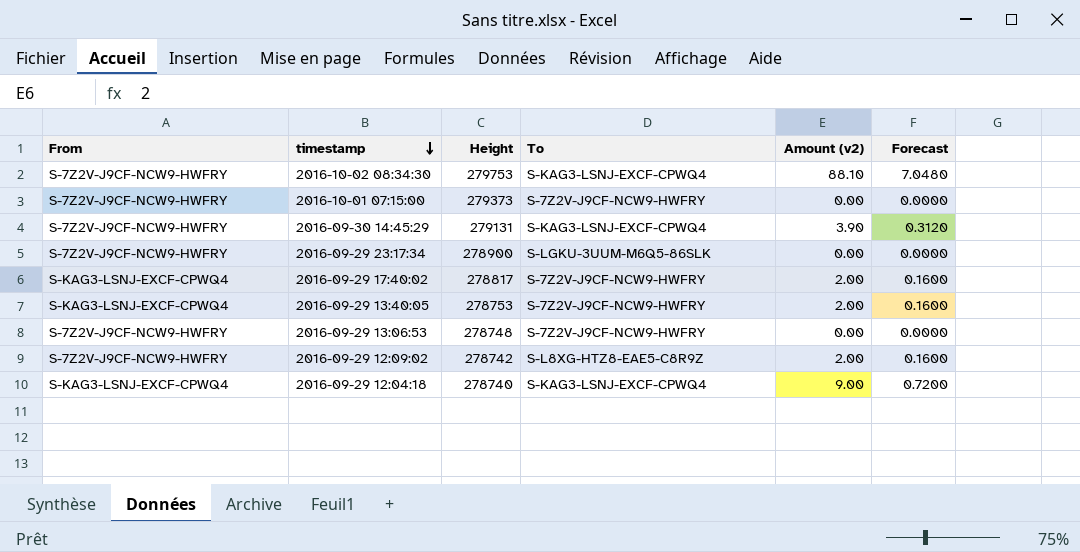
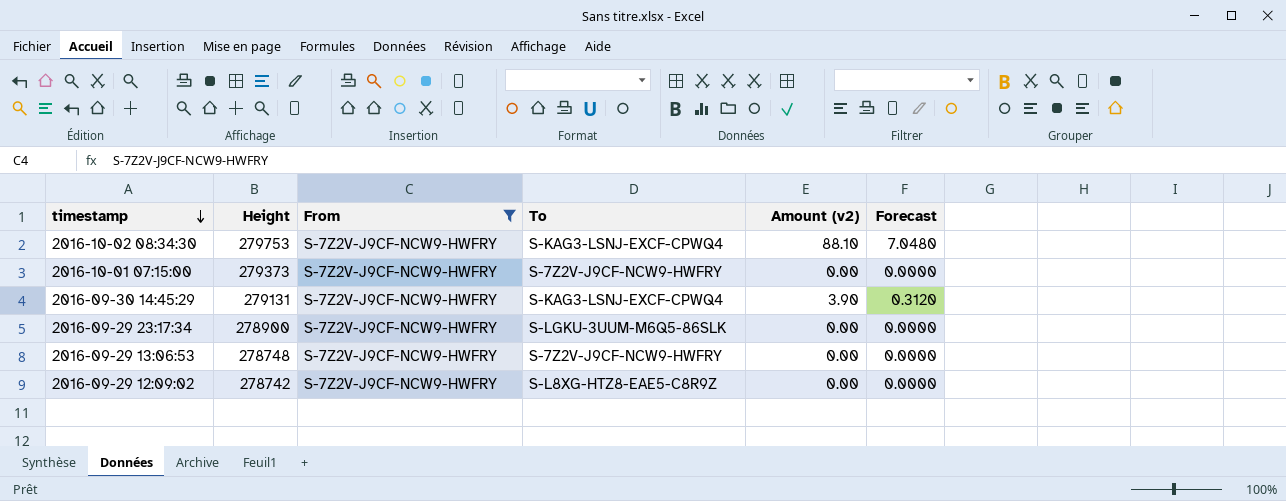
filter: none -> From = S-7Z2V-J9CF-NCW9-HWFRY
column From | position: 1 -> 3
2016-09-29 12:09:02 | Amount (v2): 2.00 -> 0.00
2016-09-29 12:09:02 | Forecast: 0.1600 -> 0.0000

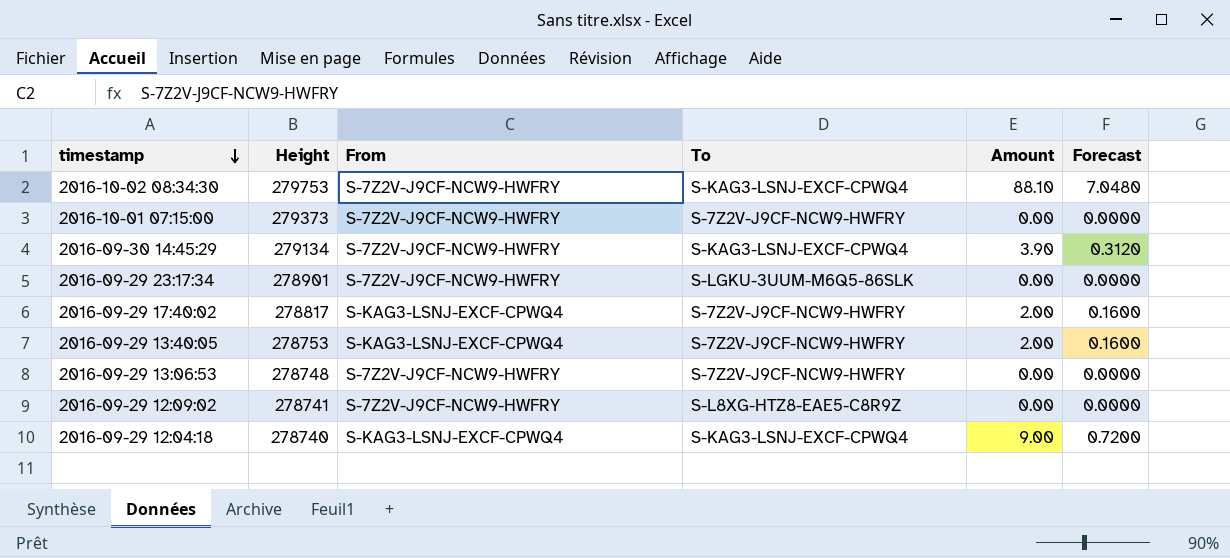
filter: From = S-7Z2V-J9CF-NCW9-HWFRY -> none
column name: Amount (v2) -> Amount
2016-09-30 14:45:29 | Height: 279131 -> 279134
2016-09-29 23:17:34 | Height: 278900 -> 278901
2016-09-29 12:09:02 | Height: 278742 -> 278741

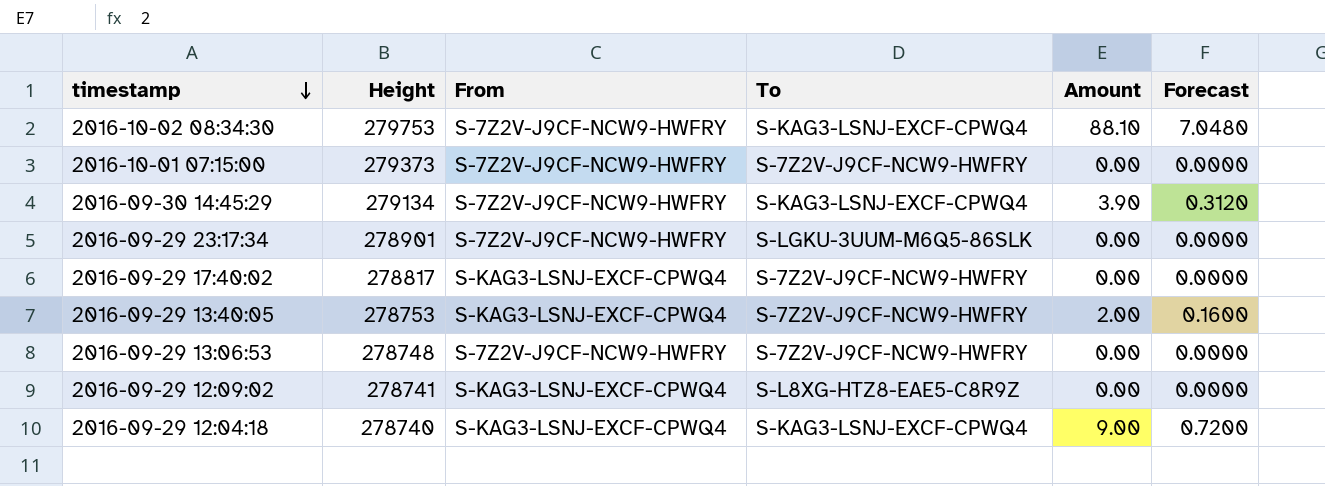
2016-09-29 17:40:02 | Amount: 2.00 -> 0.00
2016-09-29 17:40:02 | Forecast: 0.1600 -> 0.0000
2016-09-29 12:09:02 | From: S-7Z2V-J9CF-NCW9-HWFRY -> S-KAG3-LSNJ-EXCF-CPWQ4

